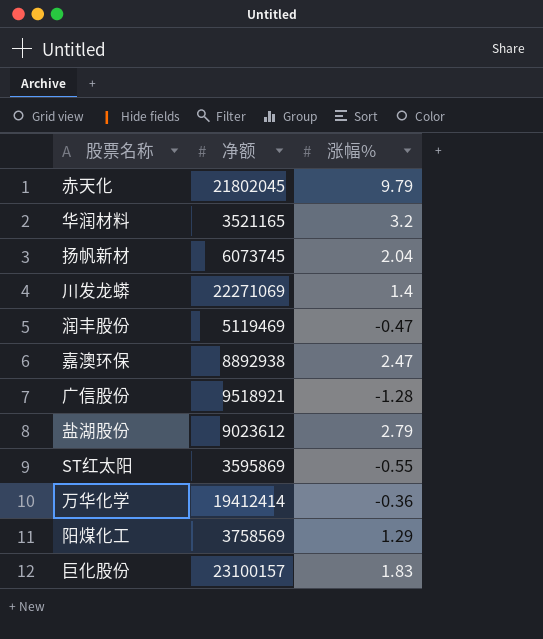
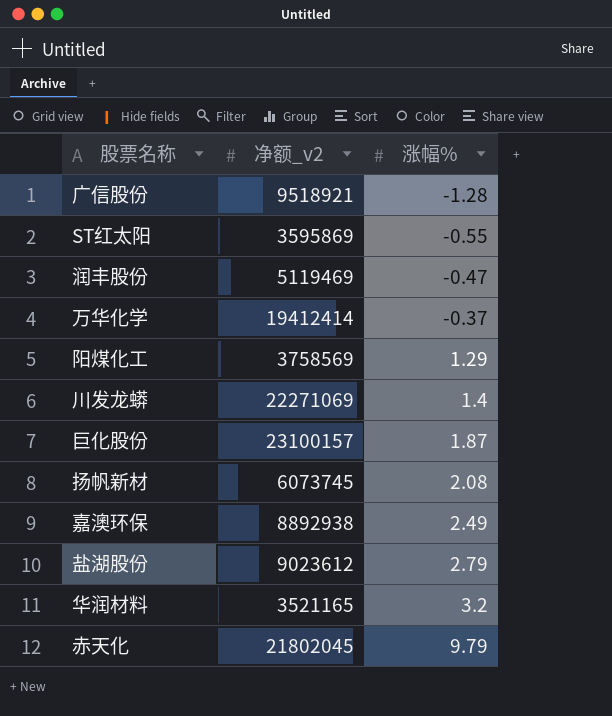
row order: none -> 涨幅% ascending
column name: 净额 -> 净额_v2
万华化学 | 涨幅%: -0.36 -> -0.37
巨化股份 | 涨幅%: 1.83 -> 1.87
扬帆新材 | 涨幅%: 2.04 -> 2.08
嘉澳环保 | 涨幅%: 2.47 -> 2.49

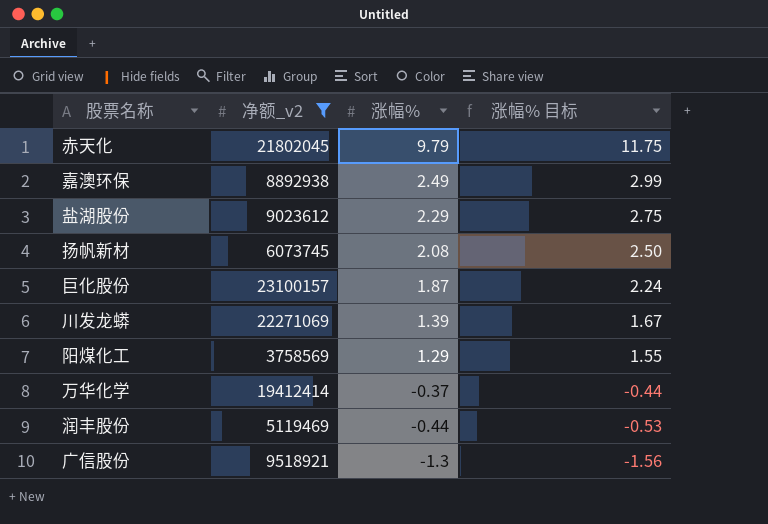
filter: none -> 净额_v2 >= 3758569
row order: 涨幅% ascending -> 涨幅% descending
column 涨幅% 目标 | formula: none -> [涨幅%] * 1.2
盐湖股份 | 涨幅%: 2.79 -> 2.29
川发龙蟒 | 涨幅%: 1.4 -> 1.39
润丰股份 | 涨幅%: -0.47 -> -0.44
广信股份 | 涨幅%: -1.28 -> -1.3

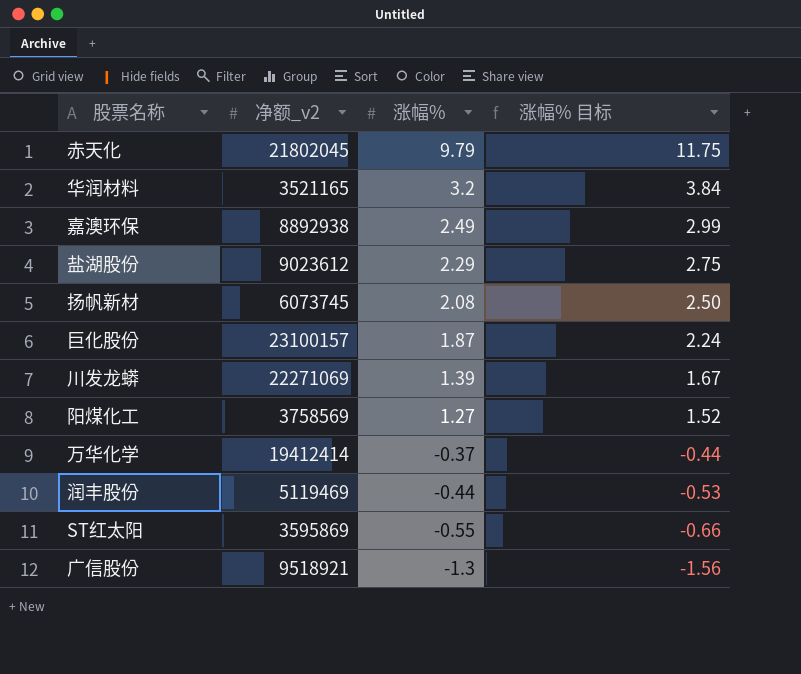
filter: 净额_v2 >= 3758569 -> none
阳煤化工 | 涨幅%: 1.29 -> 1.27
阳煤化工 | 涨幅% 目标: 1.55 -> 1.52

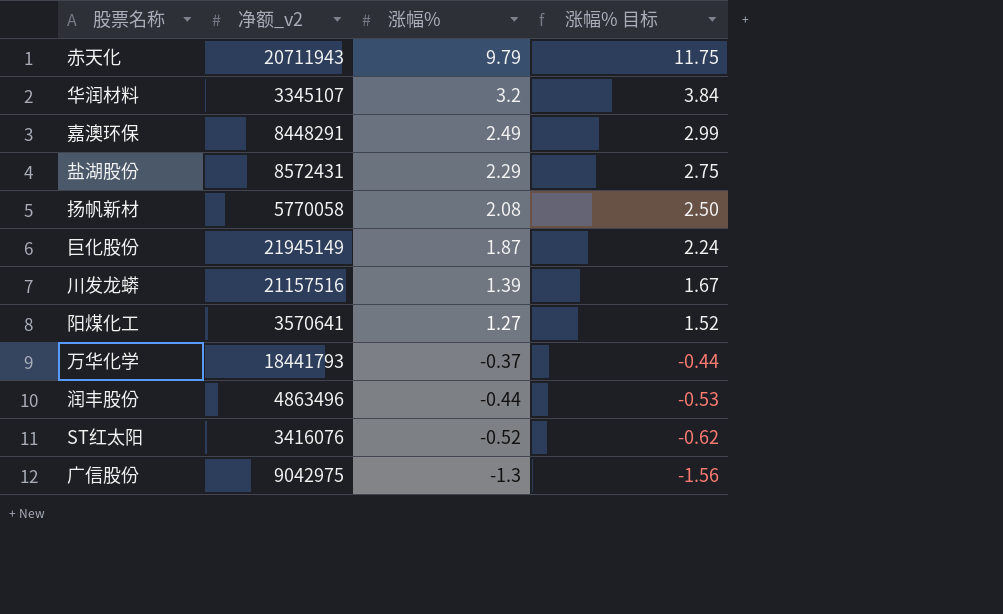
赤天化 | 净额_v2: 21802045 -> 20711943
华润材料 | 净额_v2: 3521165 -> 3345107
嘉澳环保 | 净额_v2: 8892938 -> 8448291
盐湖股份 | 净额_v2: 9023612 -> 8572431
扬帆新材 | 净额_v2: 6073745 -> 5770058
巨化股份 | 净额_v2: 23100157 -> 21945149
川发龙蟒 | 净额_v2: 22271069 -> 21157516
阳煤化工 | 净额_v2: 3758569 -> 3570641
万华化学 | 净额_v2: 19412414 -> 18441793
润丰股份 | 净额_v2: 5119469 -> 4863496
ST红太阳 | 净额_v2: 3595869 -> 3416076
ST红太阳 | 涨幅%: -0.55 -> -0.52
ST红太阳 | 涨幅% 目标: -0.66 -> -0.62
广信股份 | 净额_v2: 9518921 -> 9042975

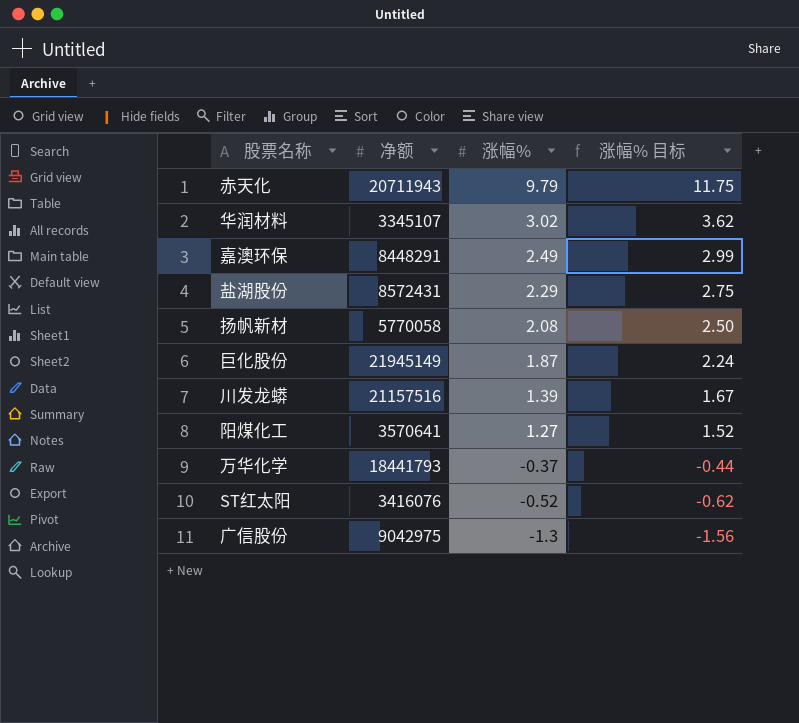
column name: 净额_v2 -> 净额
row 润丰股份: 4863496 | -0.44 | -0.53 -> none
华润材料 | 涨幅%: 3.2 -> 3.02
华润材料 | 涨幅% 目标: 3.84 -> 3.62

